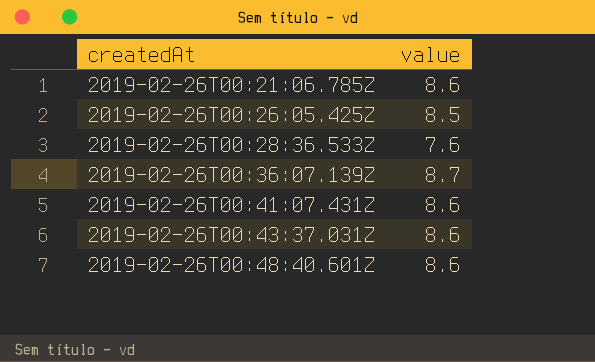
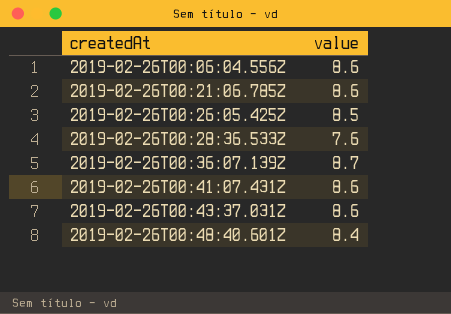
row 2019-02-26T00:06:04.556Z: none -> 8.6
2019-02-26T00:48:40.601Z | value: 8.6 -> 8.4

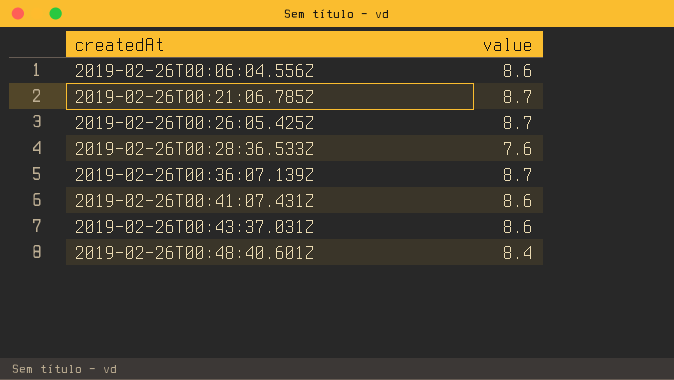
2019-02-26T00:21:06.785Z | value: 8.6 -> 8.7
2019-02-26T00:26:05.425Z | value: 8.5 -> 8.7

